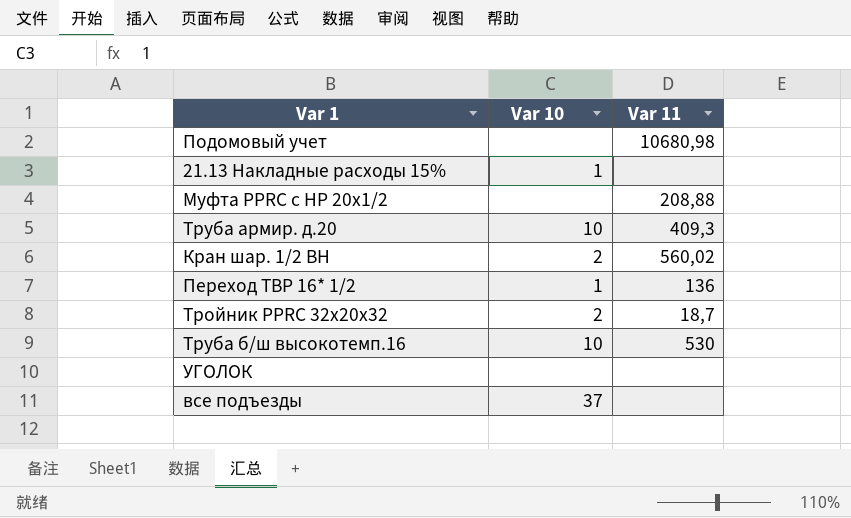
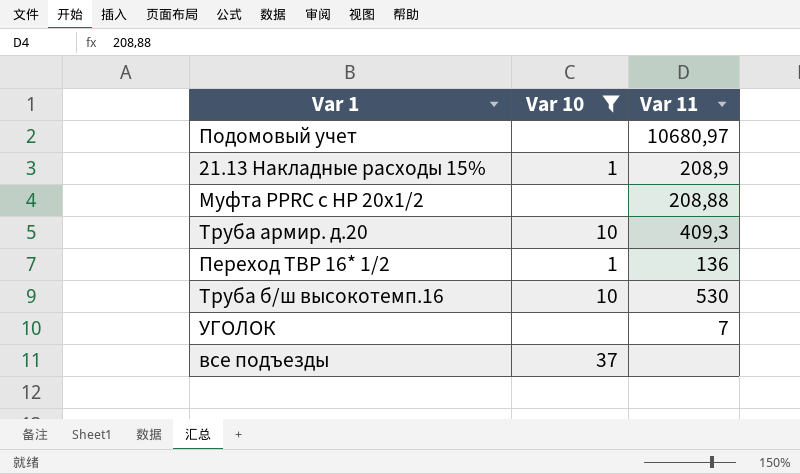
filter: none -> Var 10 != 2
Подомовый учет | Var 11: 10680,98 -> 10680,97
21.13 Накладные расходы 15% | Var 11: none -> 208,9
УГОЛОК | Var 11: none -> 7

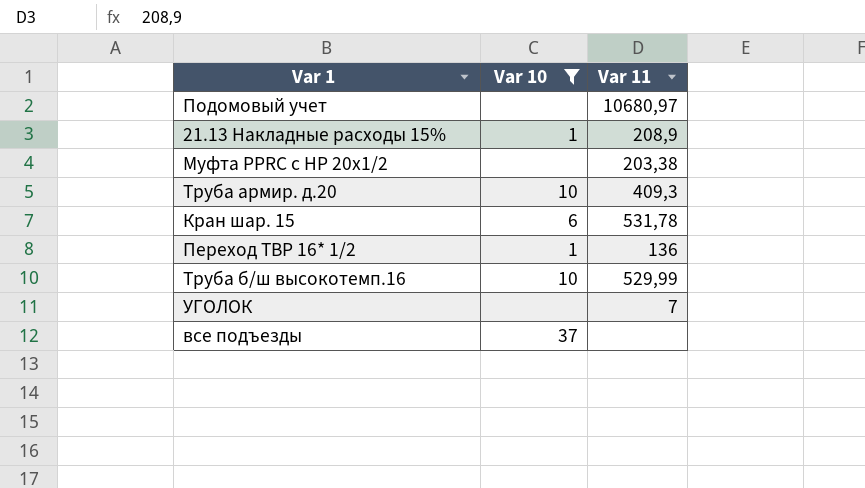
Муфта PPRC с НР 20х1/2 | Var 11: 208,88 -> 203,38
row Кран шар. 15: none -> 6 | 531,78
Труба б/ш высокотемп.16 | Var 11: 530 -> 529,99

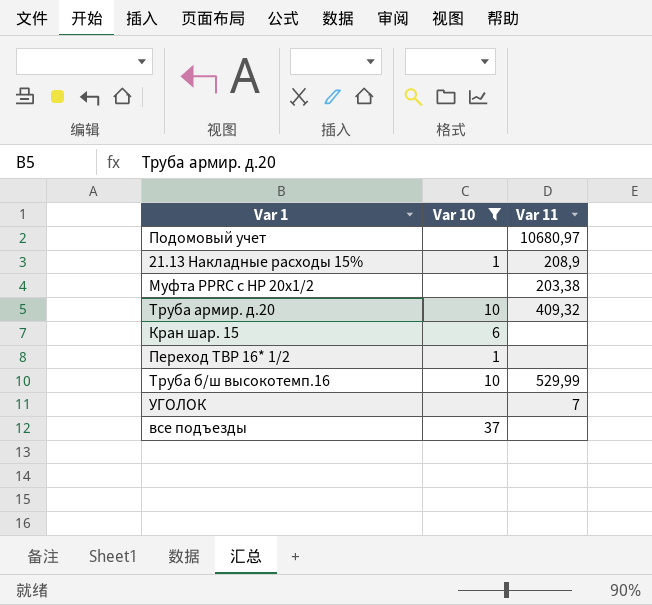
Труба армир. д.20 | Var 11: 409,3 -> 409,32
Кран шар. 15 | Var 11: 531,78 -> none
Переход ТВР 16* 1/2 | Var 11: 136 -> none

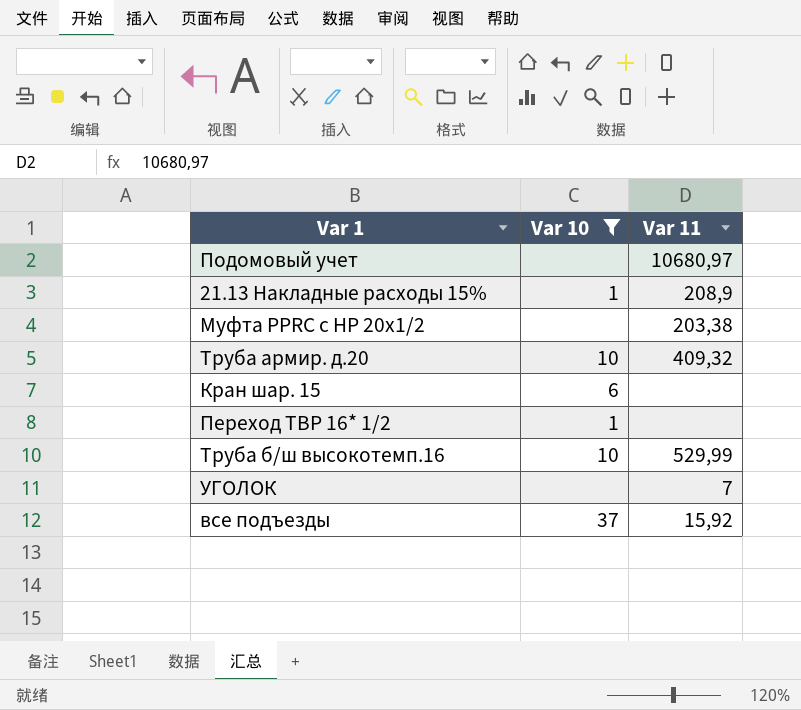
все подъезды | Var 11: none -> 15,92

